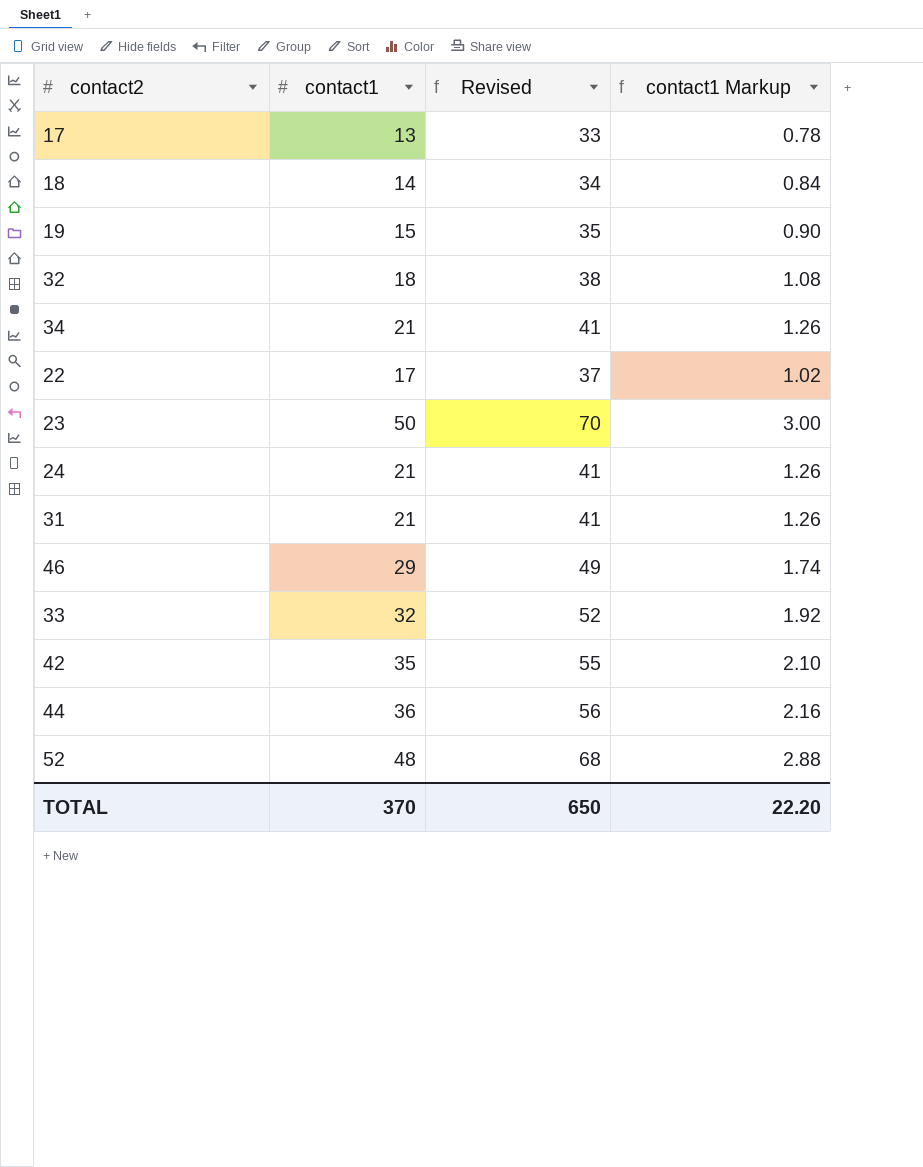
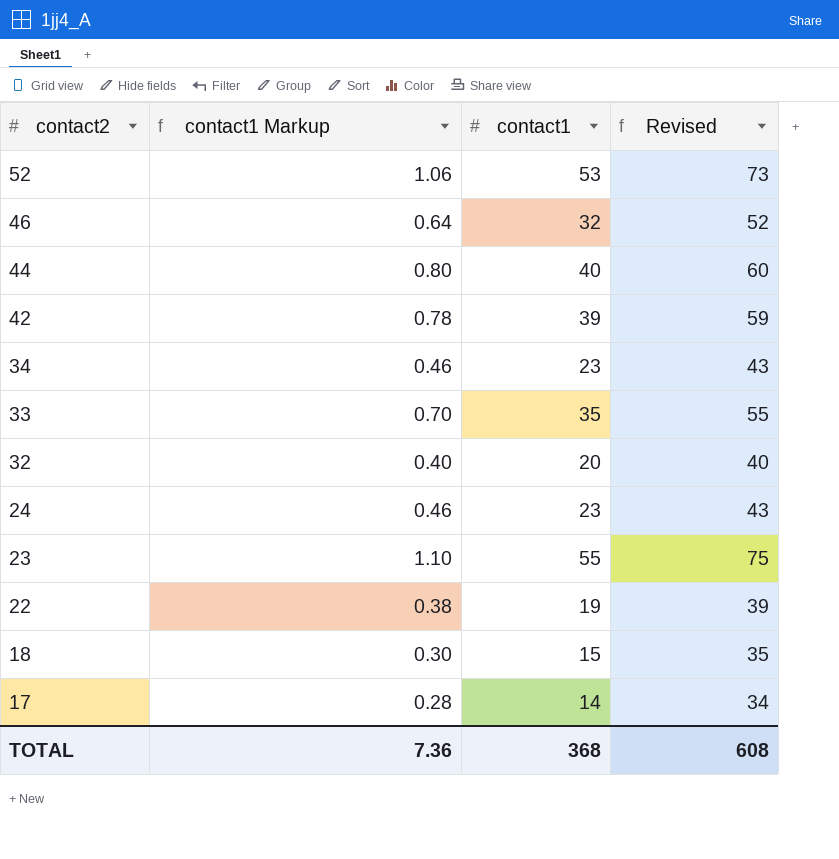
row order: none -> contact2 descending
column contact1 Markup | formula: [contact1] * 0.06 -> [contact1] * 0.02
column contact1 Markup | position: 4 -> 2
row 19: 15 | 35 | 0.90 -> none
row 31: 21 | 41 | 1.26 -> none
52 | contact1: 48 -> 53
52 | Revised: 68 -> 73
46 | contact1: 29 -> 32
46 | Revised: 49 -> 52
44 | contact1: 36 -> 40
44 | Revised: 56 -> 60
42 | contact1: 35 -> 39
42 | Revised: 55 -> 59
34 | contact1: 21 -> 23
34 | Revised: 41 -> 43
33 | contact1: 32 -> 35
33 | Revised: 52 -> 55
32 | contact1: 18 -> 20
32 | Revised: 38 -> 40
24 | contact1: 21 -> 23
24 | Revised: 41 -> 43
23 | contact1: 50 -> 55
23 | Revised: 70 -> 75
22 | contact1: 17 -> 19
22 | Revised: 37 -> 39
18 | contact1: 14 -> 15
18 | Revised: 34 -> 35
17 | contact1: 13 -> 14
17 | Revised: 33 -> 34
TOTAL | contact1 Markup: 22.20 -> 7.36
TOTAL | contact1: 370 -> 368
TOTAL | Revised: 650 -> 608

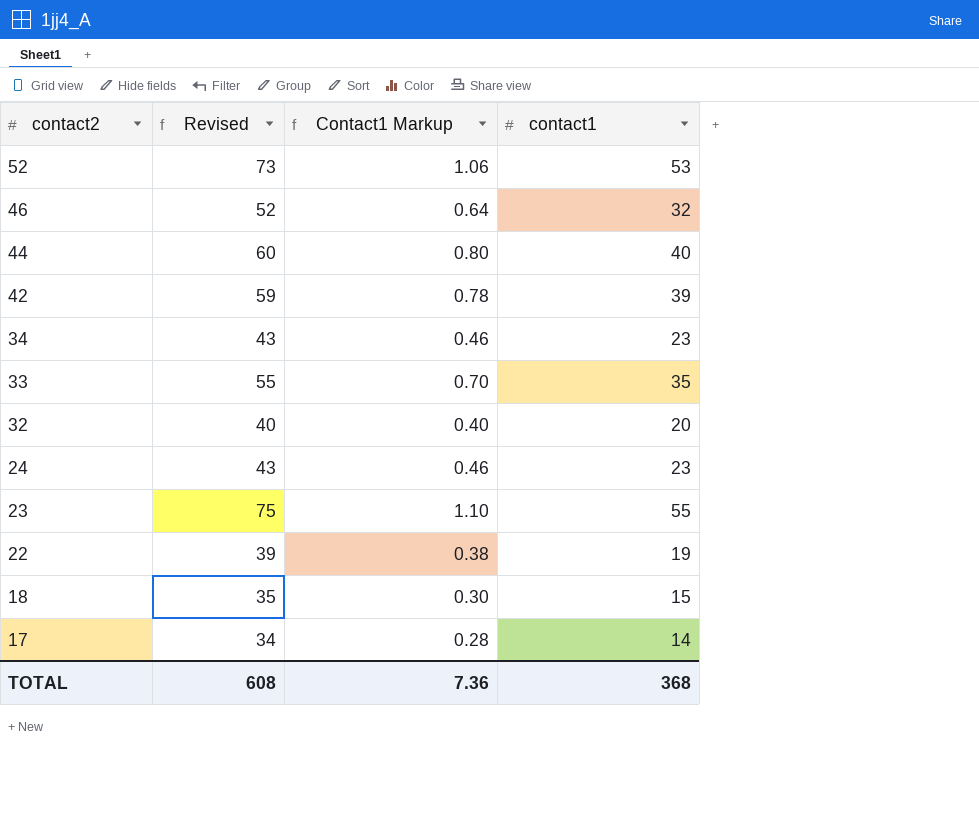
column Revised | position: 4 -> 2
column name: contact1 Markup -> Contact1 Markup

